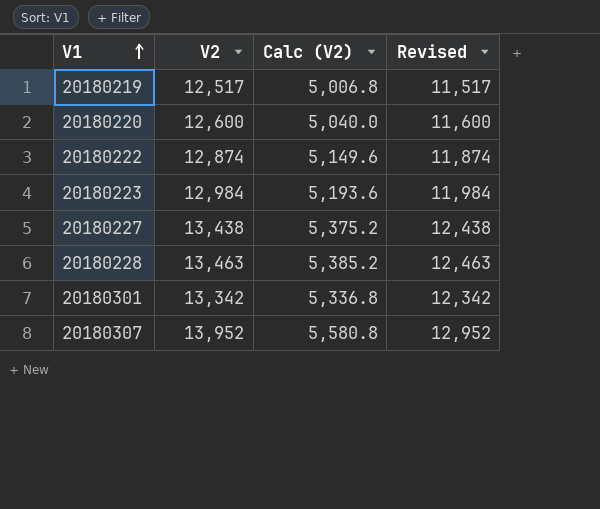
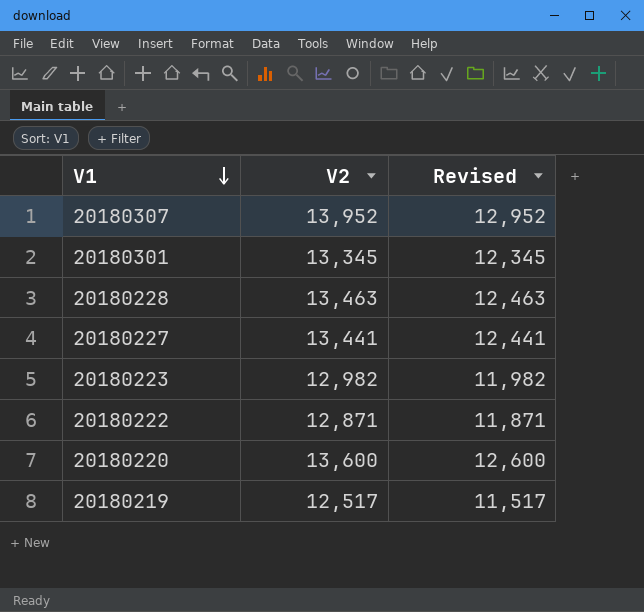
row order: V1 ascending -> V1 descending
column Calc (V2) | formula: [V2] * 0.4 -> none
20180301 | V2: 13,342 -> 13,345
20180301 | Revised: 12,342 -> 12,345
20180227 | V2: 13,438 -> 13,441
20180227 | Revised: 12,438 -> 12,441
20180223 | V2: 12,984 -> 12,982
20180223 | Revised: 11,984 -> 11,982
20180222 | V2: 12,874 -> 12,871
20180222 | Revised: 11,874 -> 11,871
20180220 | V2: 12,600 -> 13,600
20180220 | Revised: 11,600 -> 12,600

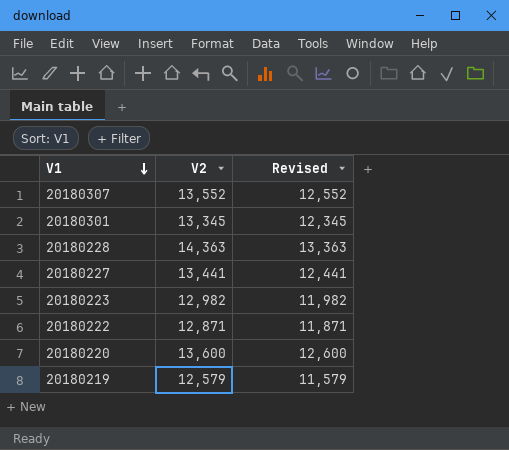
20180307 | V2: 13,952 -> 13,552
20180307 | Revised: 12,952 -> 12,552
20180228 | V2: 13,463 -> 14,363
20180228 | Revised: 12,463 -> 13,363
20180219 | V2: 12,517 -> 12,579
20180219 | Revised: 11,517 -> 11,579

